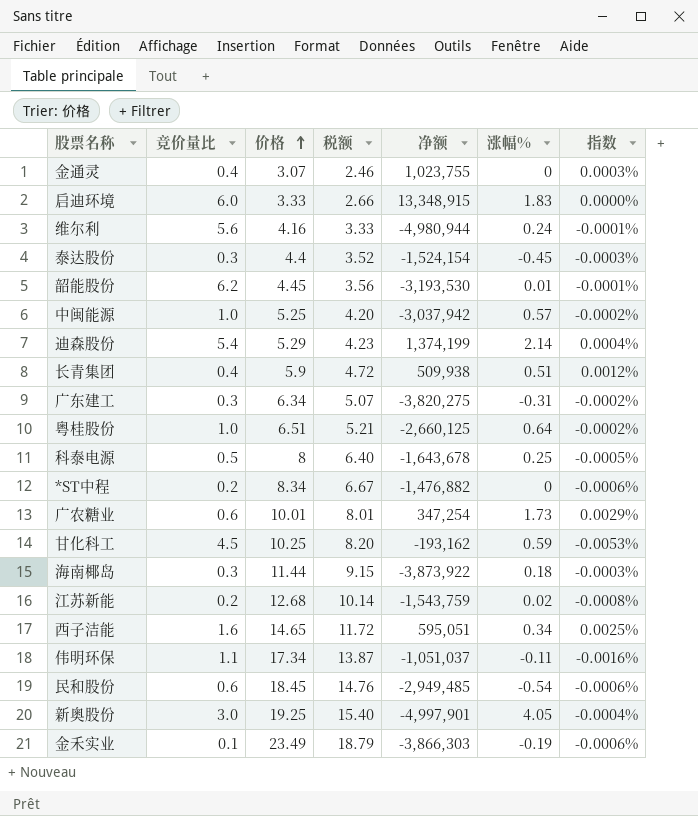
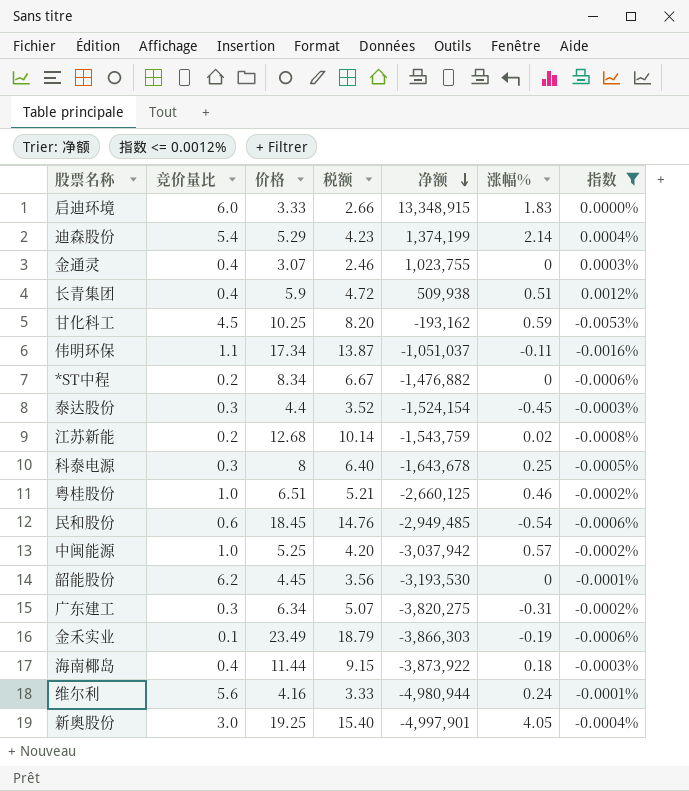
filter: none -> 指数 <= 0.0012%
row order: 价格 ascending -> 净额 descending
科泰电源 | 竞价量比: 0.5 -> 0.3
粤桂股份 | 涨幅%: 0.64 -> 0.46
韶能股份 | 涨幅%: 0.01 -> 0
海南椰岛 | 竞价量比: 0.3 -> 0.4

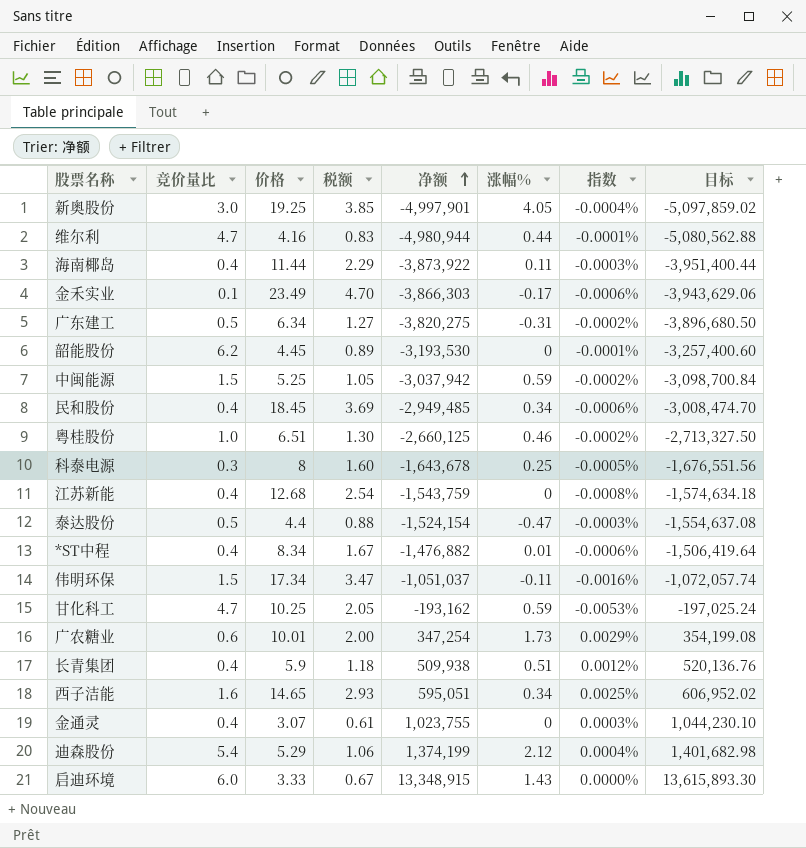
filter: 指数 <= 0.0012% -> none
row order: 净额 descending -> 净额 ascending
column 税额 | formula: [价格] * 0.8 -> [价格] * 0.2
column 目标 | formula: none -> [净额] * 1.02
维尔利 | 竞价量比: 5.6 -> 4.7
维尔利 | 涨幅%: 0.24 -> 0.44
海南椰岛 | 涨幅%: 0.18 -> 0.11
金禾实业 | 涨幅%: -0.19 -> -0.17
广东建工 | 竞价量比: 0.3 -> 0.5
中闽能源 | 竞价量比: 1.0 -> 1.5
中闽能源 | 涨幅%: 0.57 -> 0.59
民和股份 | 竞价量比: 0.6 -> 0.4
民和股份 | 涨幅%: -0.54 -> 0.34
江苏新能 | 竞价量比: 0.2 -> 0.4
江苏新能 | 涨幅%: 0.02 -> 0
泰达股份 | 竞价量比: 0.3 -> 0.5
泰达股份 | 涨幅%: -0.45 -> -0.47
*ST中程 | 竞价量比: 0.2 -> 0.4
*ST中程 | 涨幅%: 0 -> 0.01
伟明环保 | 竞价量比: 1.1 -> 1.5
甘化科工 | 竞价量比: 4.5 -> 4.7
迪森股份 | 涨幅%: 2.14 -> 2.12
启迪环境 | 涨幅%: 1.83 -> 1.43

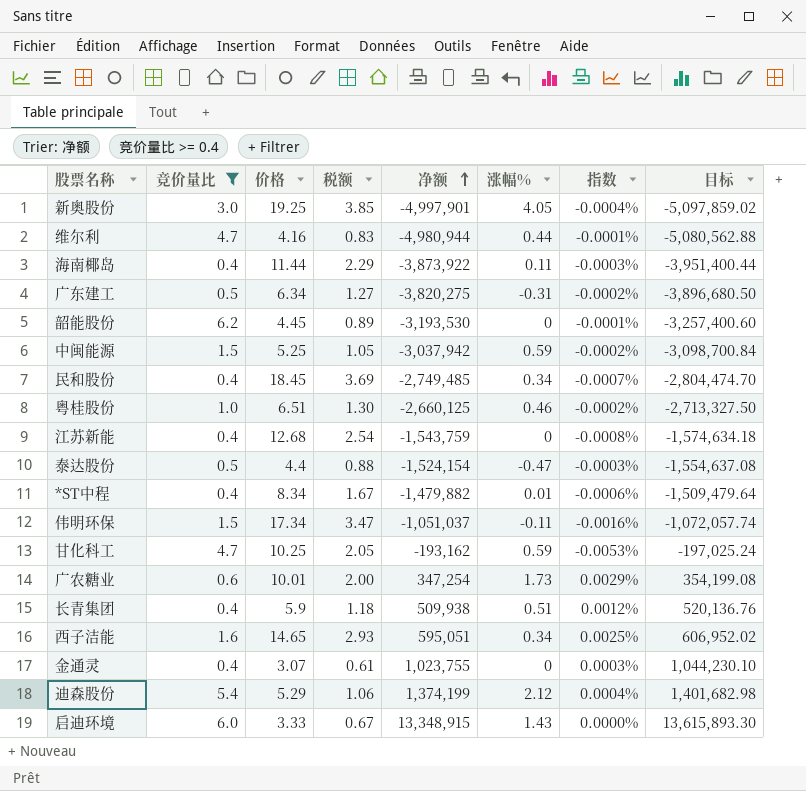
filter: none -> 竞价量比 >= 0.4
民和股份 | 净额: -2,949,485 -> -2,749,485
民和股份 | 指数: -0.0006% -> -0.0007%
民和股份 | 目标: -3,008,474.70 -> -2,804,474.70
*ST中程 | 净额: -1,476,882 -> -1,479,882
*ST中程 | 目标: -1,506,419.64 -> -1,509,479.64

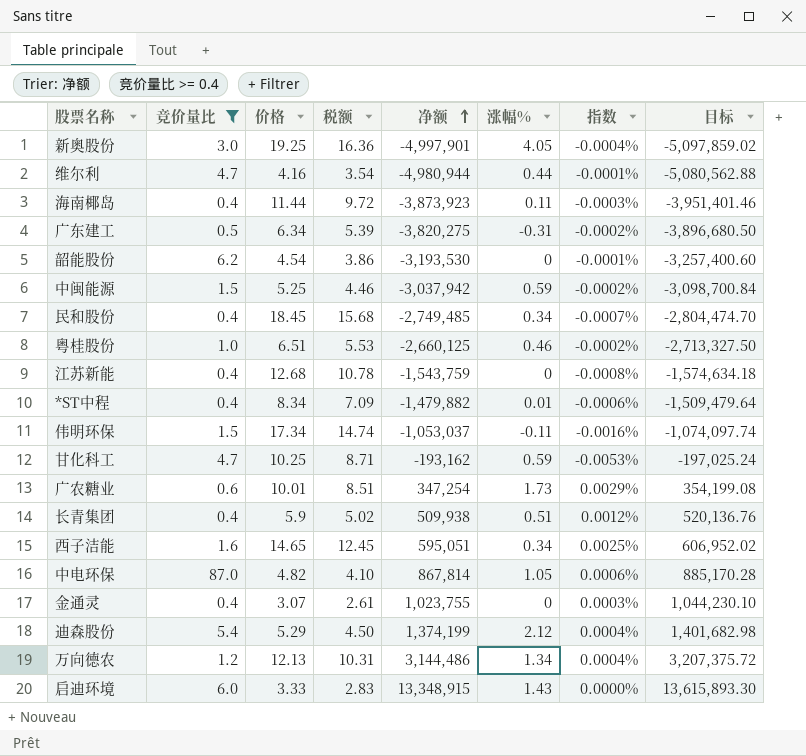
column 税额 | formula: [价格] * 0.2 -> [价格] * 0.85
row 泰达股份: 0.5 | 4.4 | 0.88 | -1,524,154 | -0.47 | -0.0003% | -1,554,637.08 -> none
海南椰岛 | 净额: -3,873,922 -> -3,873,923
海南椰岛 | 目标: -3,951,400.44 -> -3,951,401.46
韶能股份 | 价格: 4.45 -> 4.54
伟明环保 | 净额: -1,051,037 -> -1,053,037
伟明环保 | 目标: -1,072,057.74 -> -1,074,097.74
row 中电环保: none -> 87.0 | 4.82 | 4.10 | 867,814 | 1.05 | 0.0006% | 885,170.28
row 万向德农: none -> 1.2 | 12.13 | 10.31 | 3,144,486 | 1.34 | 0.0004% | 3,207,375.72

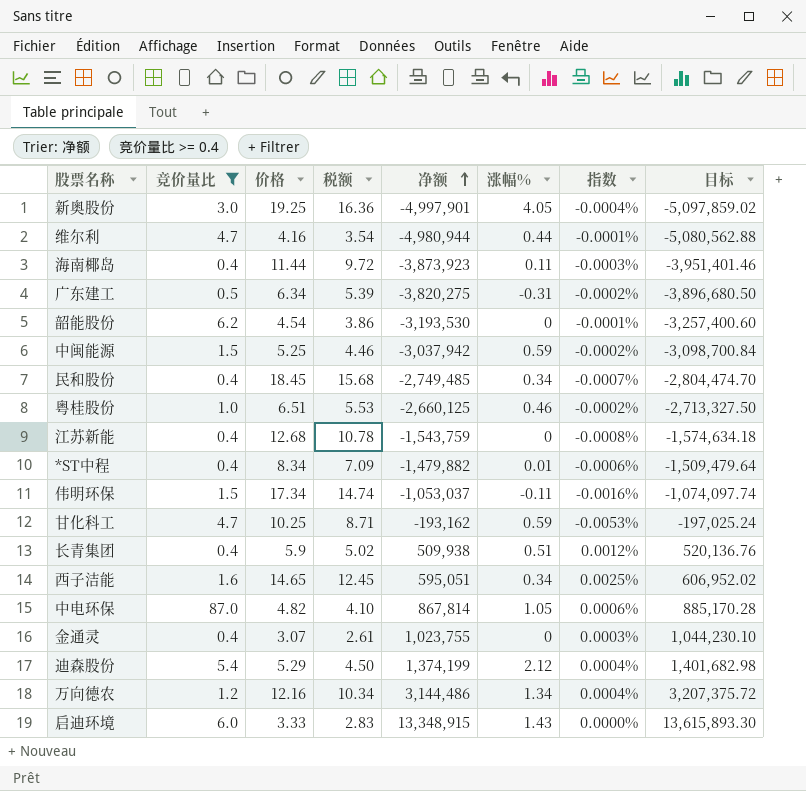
row 广农糖业: 0.6 | 10.01 | 8.51 | 347,254 | 1.73 | 0.0029% | 354,199.08 -> none
万向德农 | 价格: 12.13 -> 12.16
万向德农 | 税额: 10.31 -> 10.34

